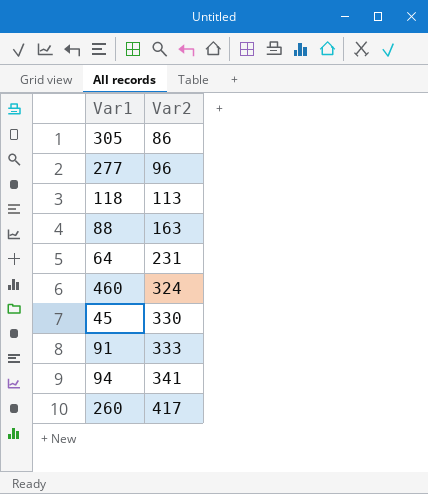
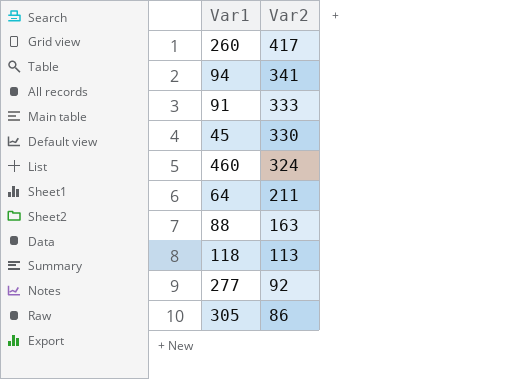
row order: Var2 ascending -> Var2 descending
64 | Var2: 231 -> 211
277 | Var2: 96 -> 92

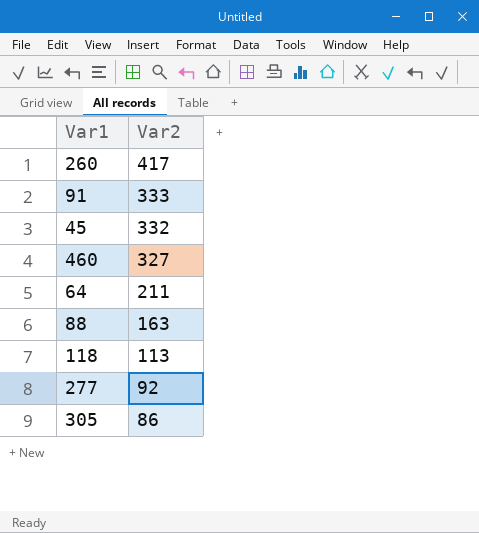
row 94: 341 -> none
45 | Var2: 330 -> 332
460 | Var2: 324 -> 327

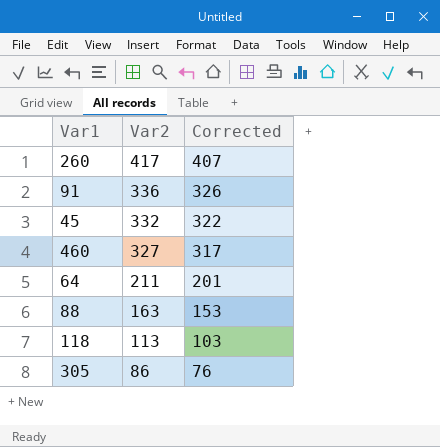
column Corrected | formula: none -> [Var2] - 10
row 277: 92 -> none
91 | Var2: 333 -> 336

